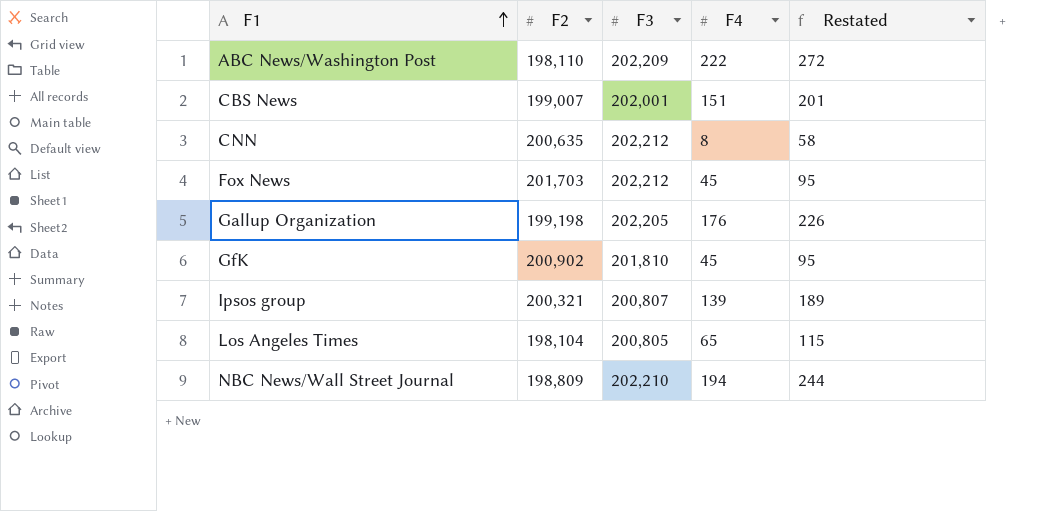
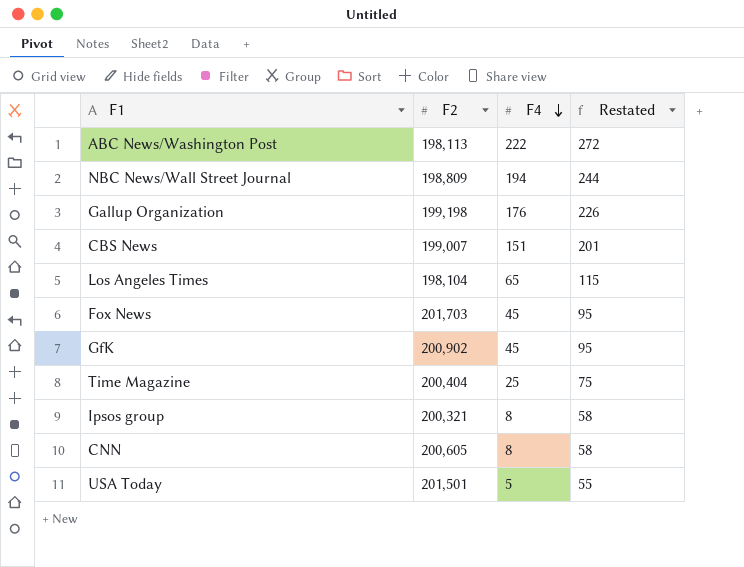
row order: F1 ascending -> F4 descending
column F3 | position: 3 -> none
ABC News/Washington Post | F2: 198,110 -> 198,113
row Time Magazine: none -> 200,404 | 25 | 75
Ipsos group | F4: 139 -> 8
Ipsos group | Restated: 189 -> 58
CNN | F2: 200,635 -> 200,605
row USA Today: none -> 201,501 | 5 | 55

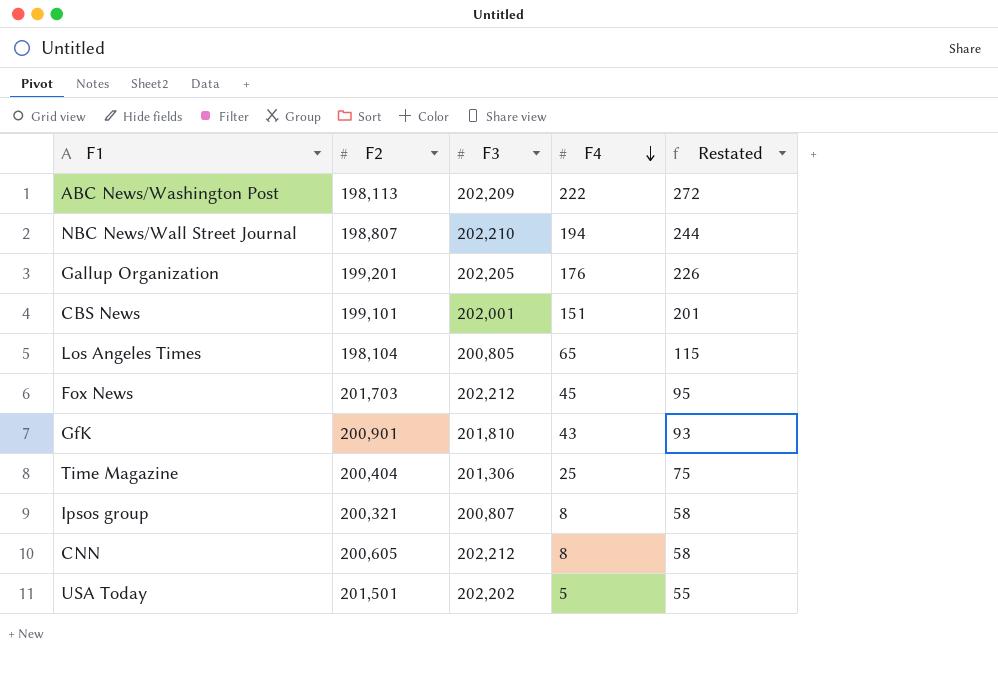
column F3 | position: none -> 3
NBC News/Wall Street Journal | F2: 198,809 -> 198,807
Gallup Organization | F2: 199,198 -> 199,201
CBS News | F2: 199,007 -> 199,101
GfK | F2: 200,902 -> 200,901
GfK | F4: 45 -> 43
GfK | Restated: 95 -> 93

